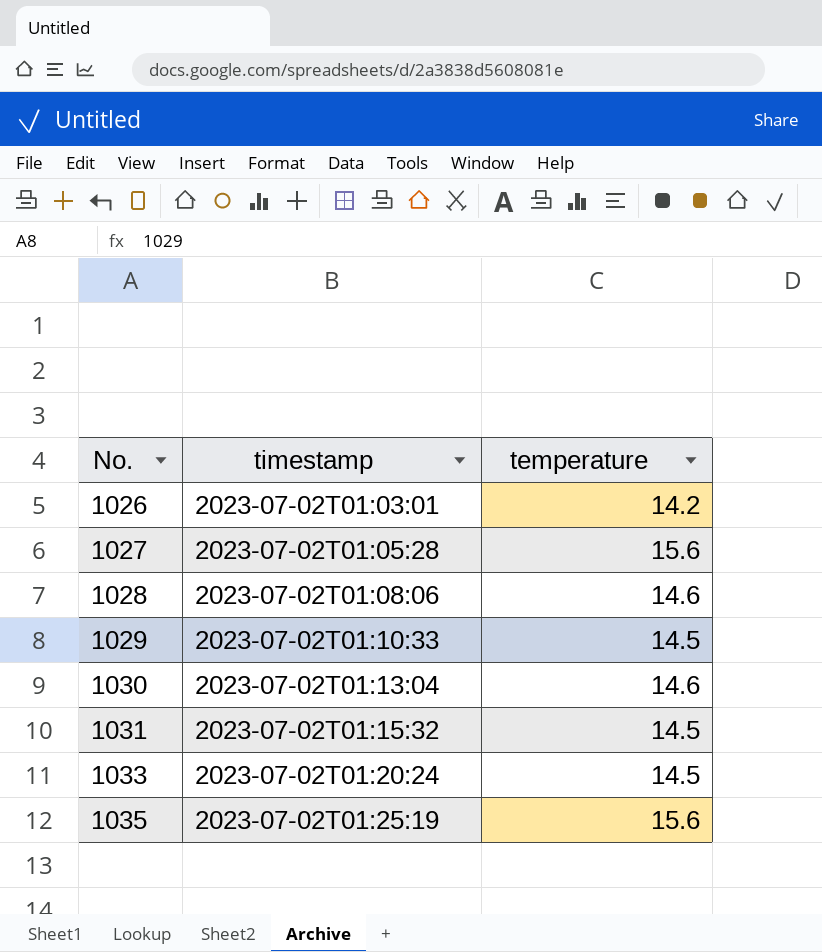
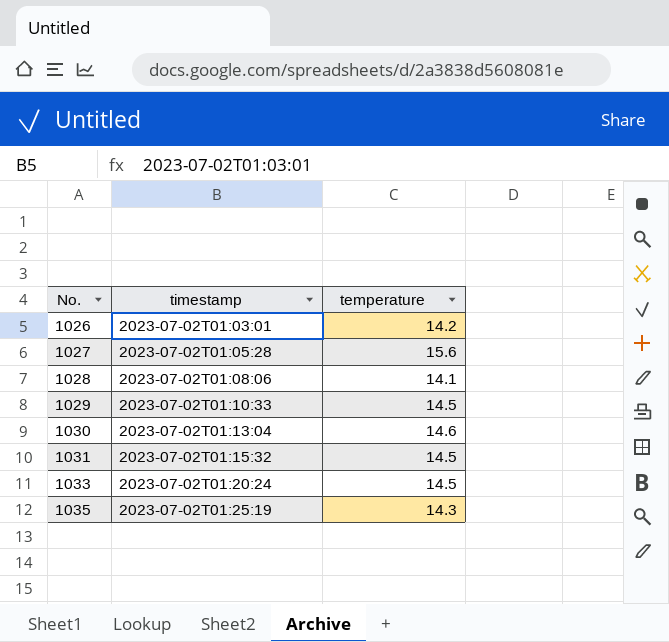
1028 | temperature: 14.6 -> 14.1
1035 | temperature: 15.6 -> 14.3

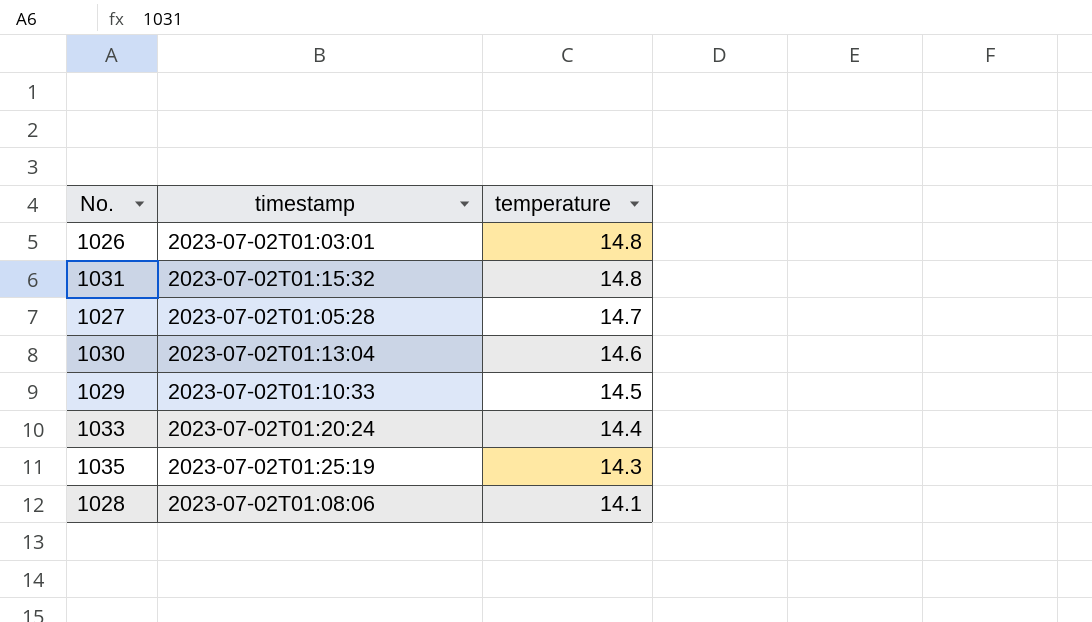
row order: No. ascending -> temperature descending
1026 | temperature: 14.2 -> 14.8
1031 | temperature: 14.5 -> 14.8
1027 | temperature: 15.6 -> 14.7
1033 | temperature: 14.5 -> 14.4

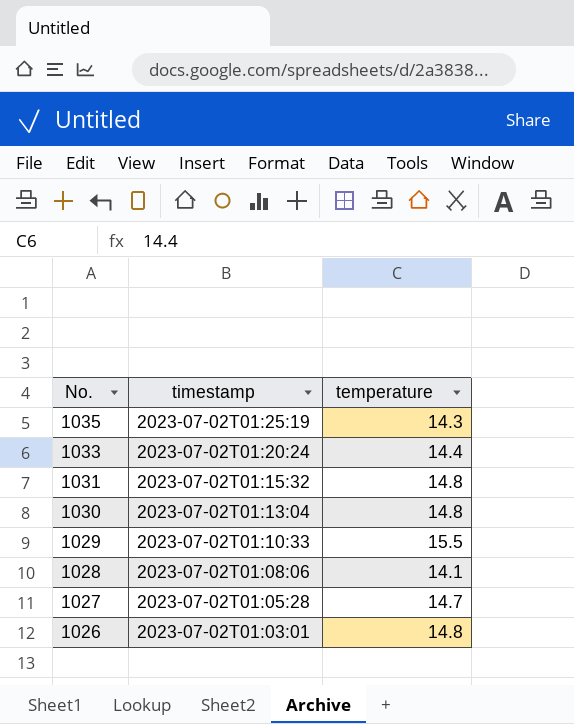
row order: temperature descending -> No. descending
1030 | temperature: 14.6 -> 14.8
1029 | temperature: 14.5 -> 15.5

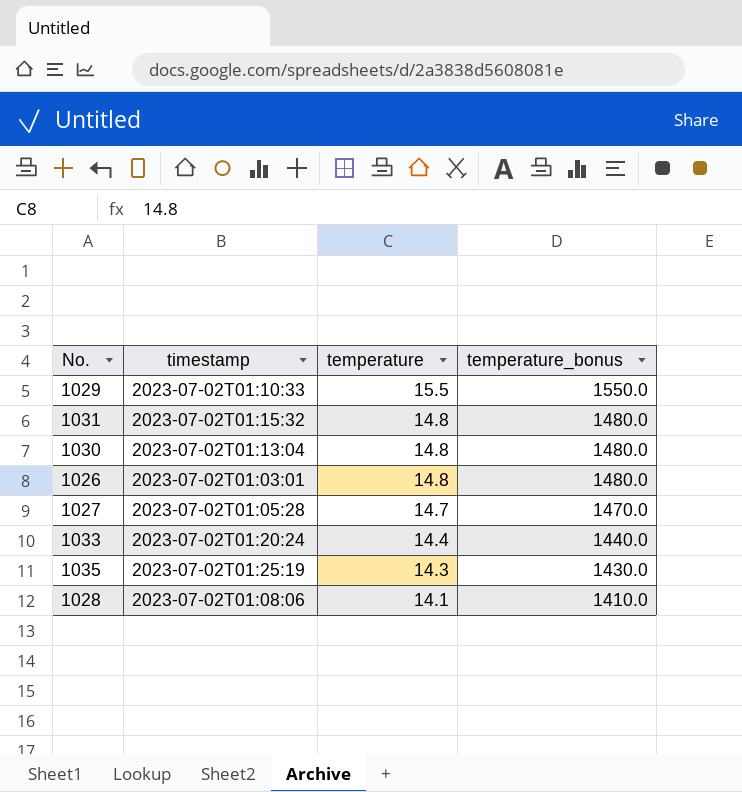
row order: No. descending -> temperature descending
column temperature_bonus | formula: none -> [temperature] * 100

